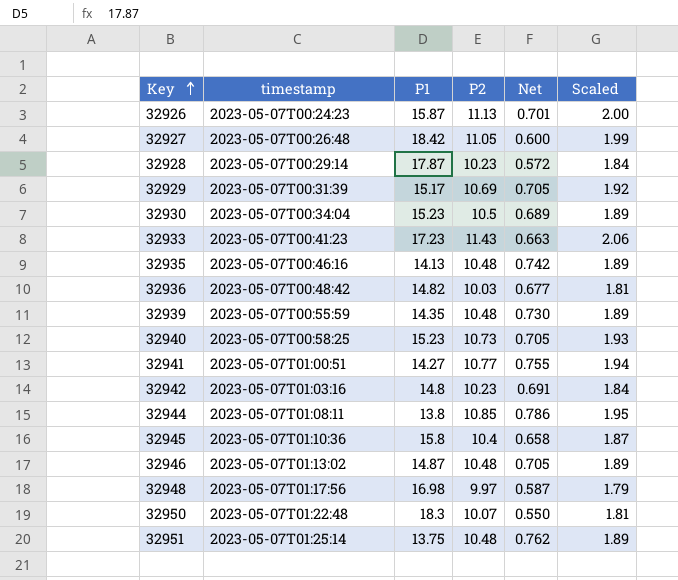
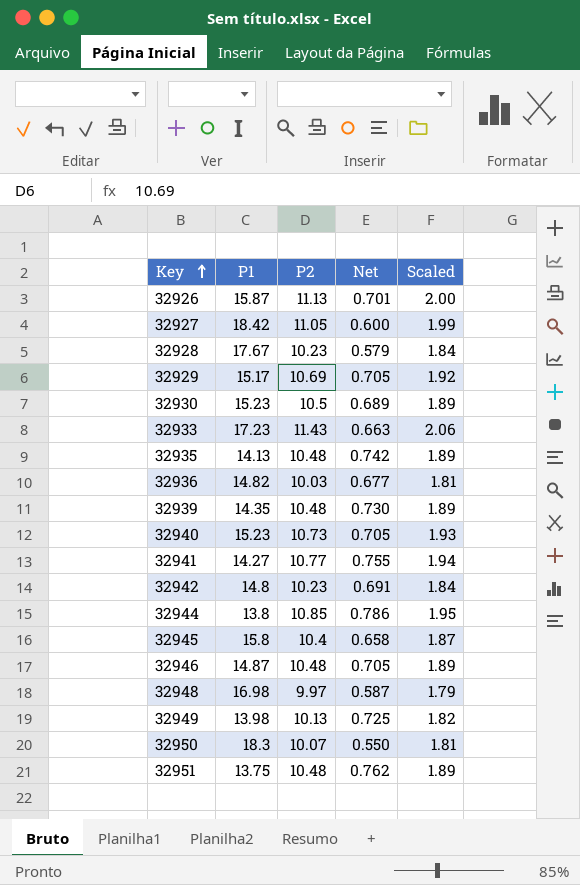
column timestamp | position: 2 -> none
32928 | P1: 17.87 -> 17.67
32928 | Net: 0.572 -> 0.579
row 32949: none -> 13.98 | 10.13 | 0.725 | 1.82

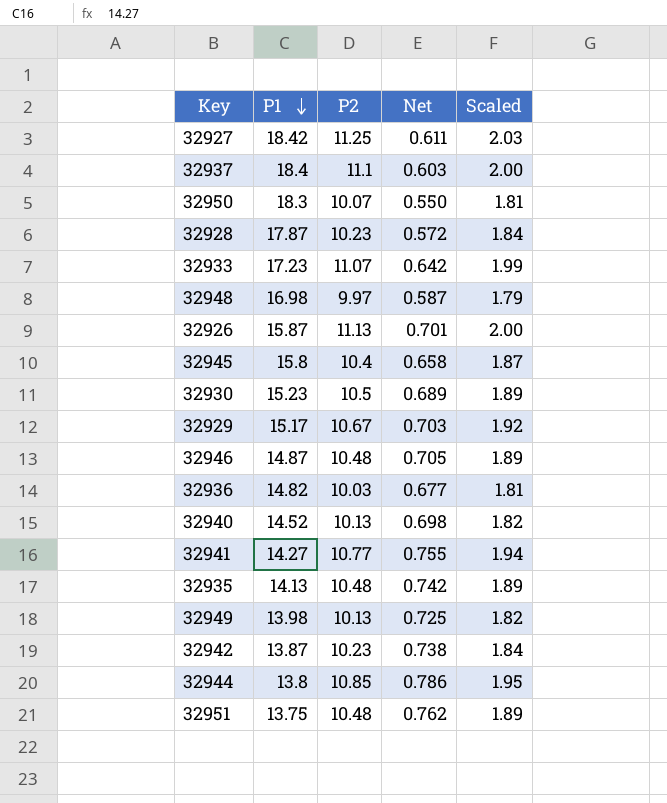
row order: Key ascending -> P1 descending
row 32939: 14.35 | 10.48 | 0.730 | 1.89 -> none
32927 | P2: 11.05 -> 11.25
32927 | Net: 0.600 -> 0.611
32927 | Scaled: 1.99 -> 2.03
row 32937: none -> 18.4 | 11.1 | 0.603 | 2.00
32928 | P1: 17.67 -> 17.87
32928 | Net: 0.579 -> 0.572
32933 | P2: 11.43 -> 11.07
32933 | Net: 0.663 -> 0.642
32933 | Scaled: 2.06 -> 1.99
32929 | P2: 10.69 -> 10.67
32929 | Net: 0.705 -> 0.703
32940 | P1: 15.23 -> 14.52
32940 | P2: 10.73 -> 10.13
32940 | Net: 0.705 -> 0.698
32940 | Scaled: 1.93 -> 1.82
32942 | P1: 14.8 -> 13.87
32942 | Net: 0.691 -> 0.738

